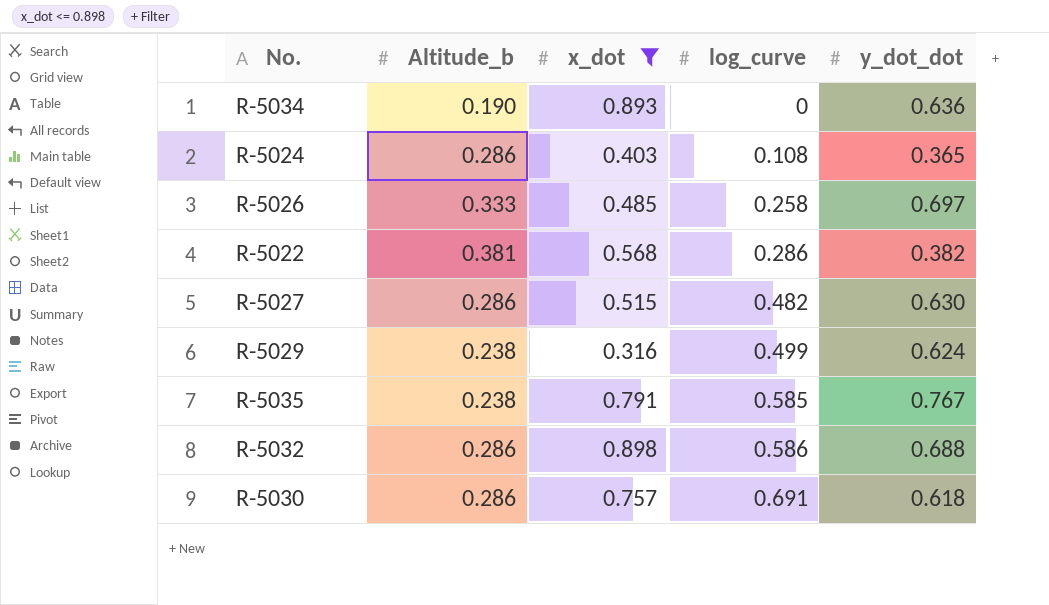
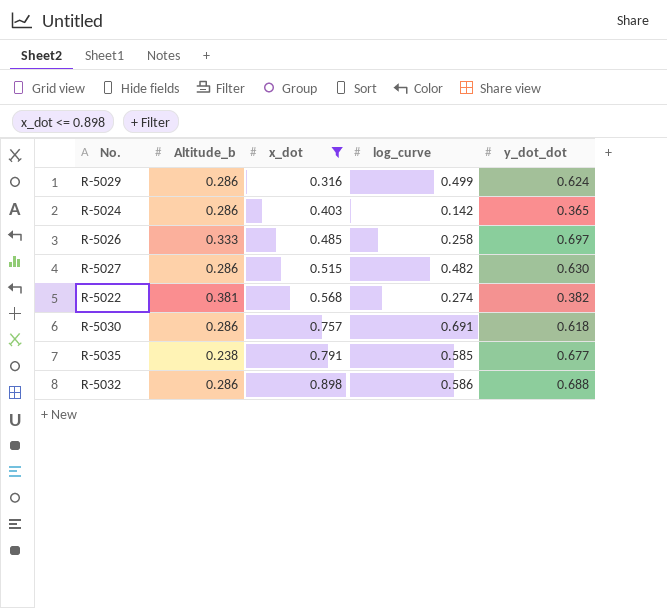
row order: log_curve ascending -> x_dot ascending
row R-5034: 0.190 | 0.893 | 0 | 0.636 -> none
R-5029 | Altitude_b: 0.238 -> 0.286
R-5024 | log_curve: 0.108 -> 0.142
R-5022 | log_curve: 0.286 -> 0.274
R-5035 | y_dot_dot: 0.767 -> 0.677

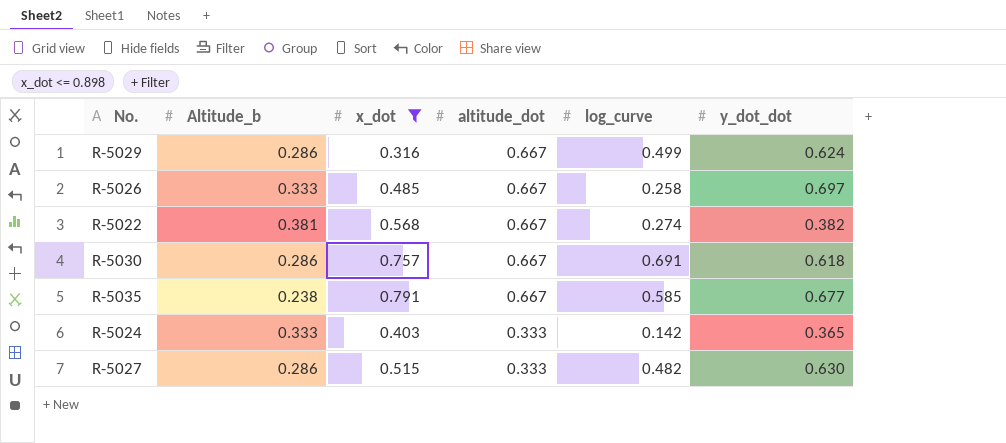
row order: x_dot ascending -> altitude_dot descending
column altitude_dot | position: none -> 4
row R-5032: 0.286 | 0.898 | 0.586 | 0.688 -> none
R-5024 | Altitude_b: 0.286 -> 0.333

